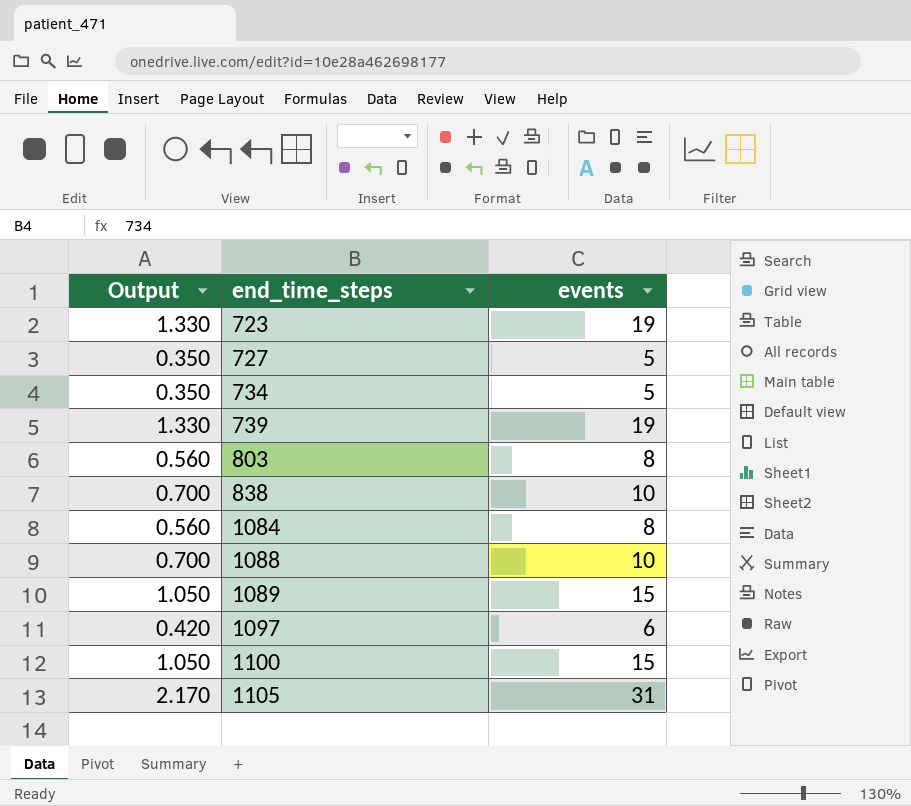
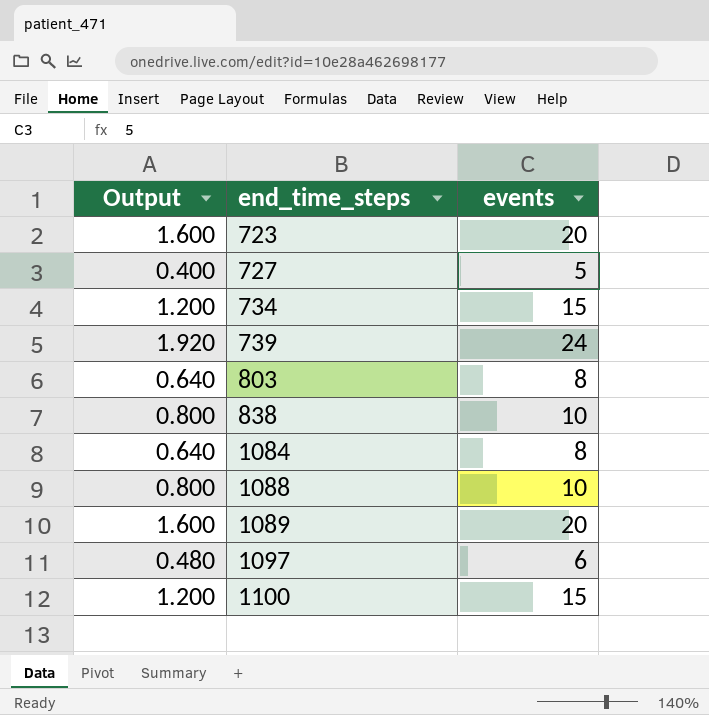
column Output | formula: [events] * 0.07 -> [events] * 0.08
row 1105: 2.170 | 31 -> none
723 | events: 19 -> 20
734 | events: 5 -> 15
739 | events: 19 -> 24
1089 | events: 15 -> 20

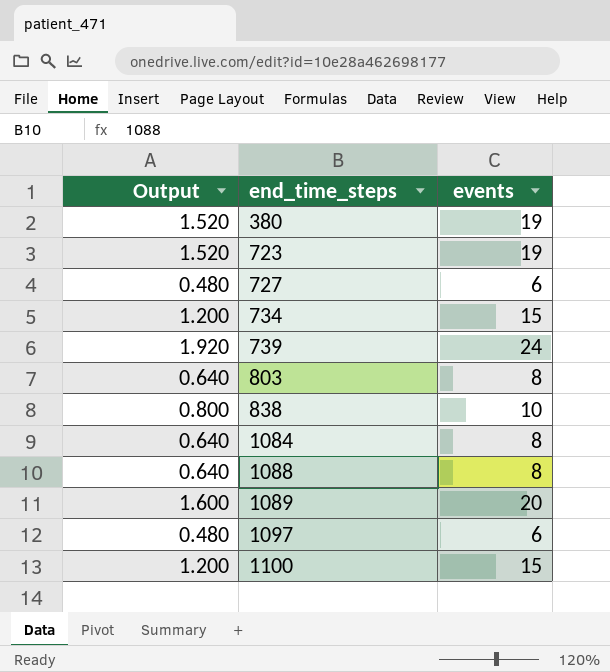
row 380: none -> 1.520 | 19
723 | Output: 1.600 -> 1.520
723 | events: 20 -> 19
727 | Output: 0.400 -> 0.480
727 | events: 5 -> 6
1088 | Output: 0.800 -> 0.640
1088 | events: 10 -> 8

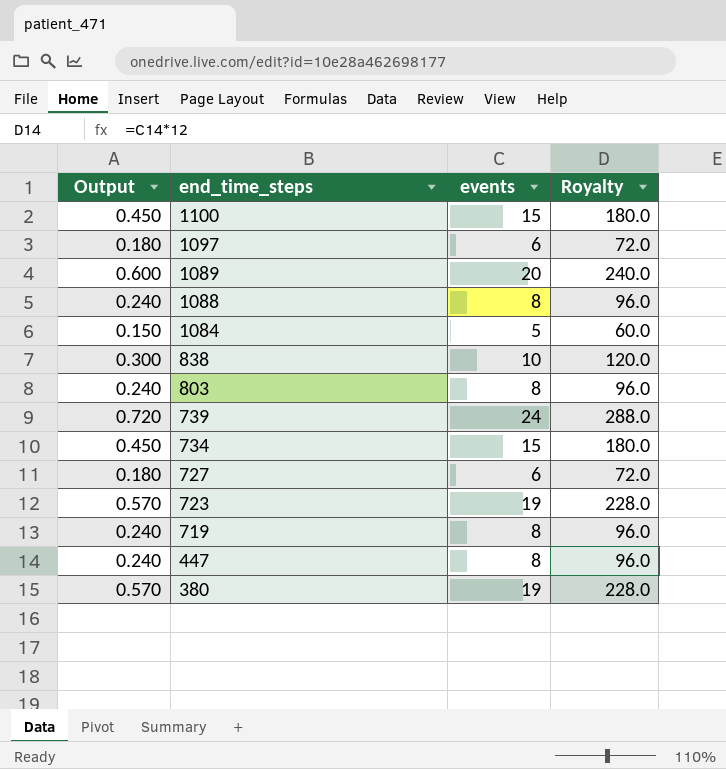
row order: end_time_steps ascending -> end_time_steps descending
column Output | formula: [events] * 0.08 -> [events] * 0.03
column Royalty | formula: none -> [events] * 12
1084 | events: 8 -> 5
row 719: none -> 0.240 | 8 | 96.0
row 447: none -> 0.240 | 8 | 96.0

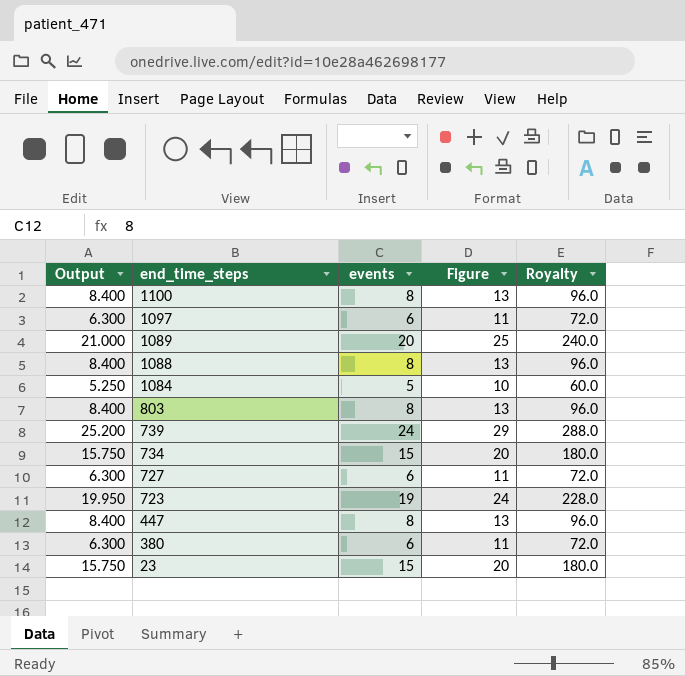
column Output | formula: [events] * 0.03 -> [events] * 1.05
column Figure | formula: none -> [events] + 5
row 838: 0.300 | 10 | 120.0 -> none
row 719: 0.240 | 8 | 96.0 -> none
1100 | events: 15 -> 8
1100 | Royalty: 180.0 -> 96.0
380 | events: 19 -> 6
380 | Royalty: 228.0 -> 72.0
row 23: none -> 15.750 | 15 | 20 | 180.0

